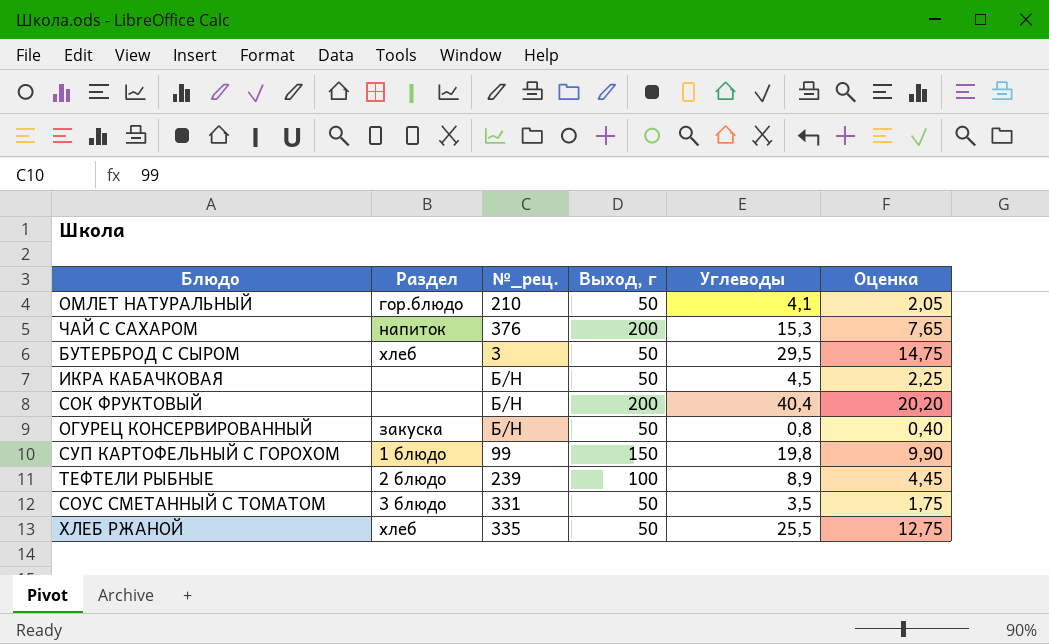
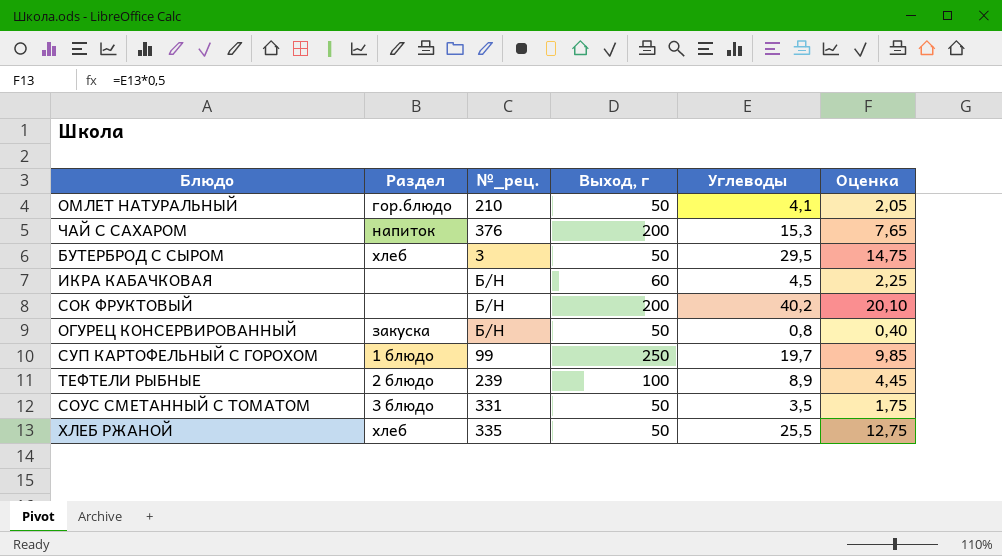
ИКРА КАБАЧКОВАЯ | Выход, г: 50 -> 60
СОК ФРУКТОВЫЙ | Углеводы: 40,4 -> 40,2
СОК ФРУКТОВЫЙ | Оценка: 20,20 -> 20,10
СУП КАРТОФЕЛЬНЫЙ С ГОРОХОМ | Выход, г: 150 -> 250
СУП КАРТОФЕЛЬНЫЙ С ГОРОХОМ | Углеводы: 19,8 -> 19,7
СУП КАРТОФЕЛЬНЫЙ С ГОРОХОМ | Оценка: 9,90 -> 9,85

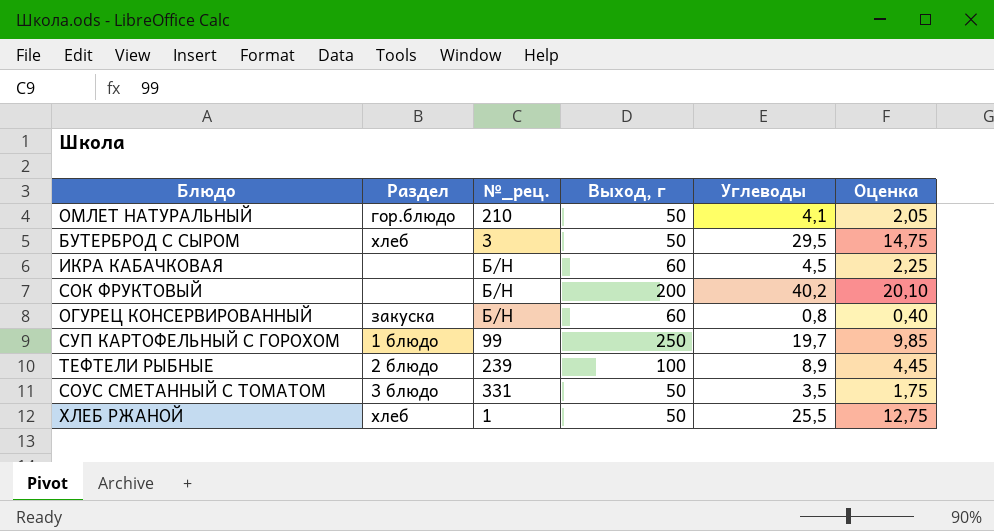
row ЧАЙ С САХАРОМ: напиток | 376 | 200 | 15,3 | 7,65 -> none
ОГУРЕЦ КОНСЕРВИРОВАННЫЙ | Выход, г: 50 -> 60
ХЛЕБ РЖАНОЙ | №_рец.: 335 -> 1

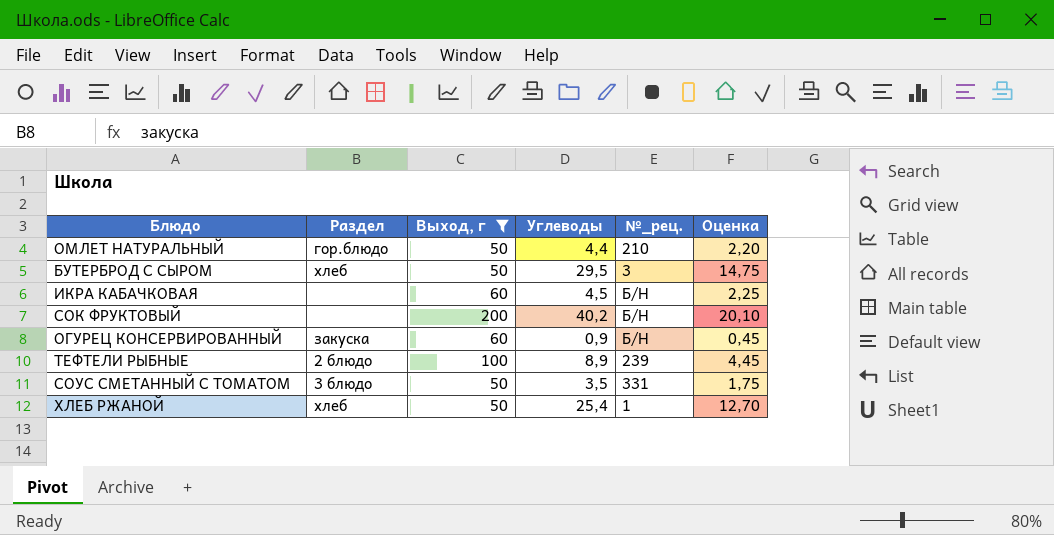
filter: none -> Выход, г != 250
column №_рец. | position: 3 -> 5
ОМЛЕТ НАТУРАЛЬНЫЙ | Углеводы: 4,1 -> 4,4
ОМЛЕТ НАТУРАЛЬНЫЙ | Оценка: 2,05 -> 2,20
ОГУРЕЦ КОНСЕРВИРОВАННЫЙ | Углеводы: 0,8 -> 0,9
ОГУРЕЦ КОНСЕРВИРОВАННЫЙ | Оценка: 0,40 -> 0,45
ХЛЕБ РЖАНОЙ | Углеводы: 25,5 -> 25,4
ХЛЕБ РЖАНОЙ | Оценка: 12,75 -> 12,70

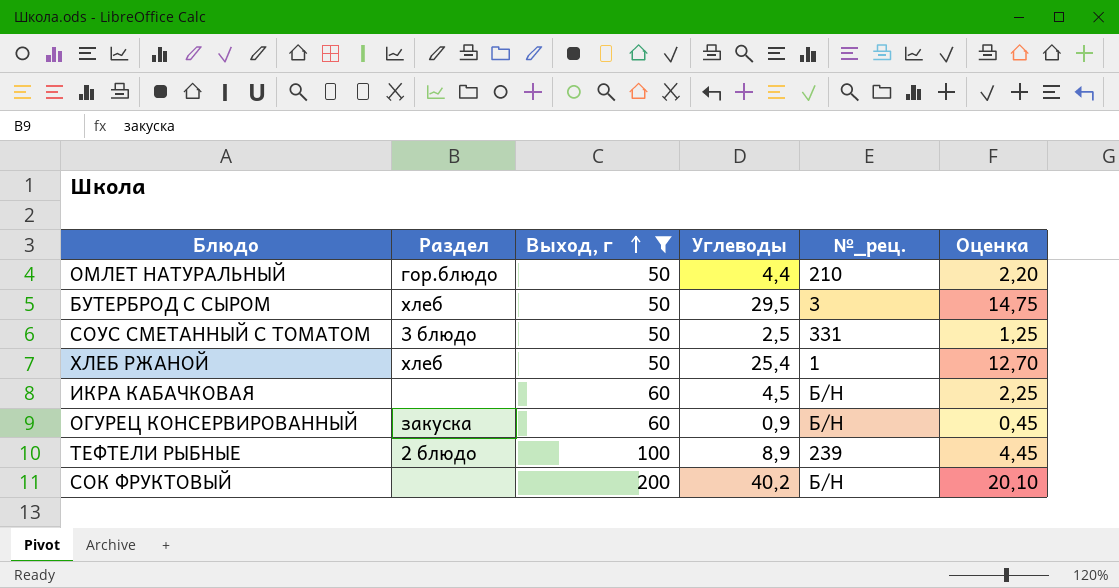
row order: none -> Выход, г ascending
СОУС СМЕТАННЫЙ С ТОМАТОМ | Углеводы: 3,5 -> 2,5
СОУС СМЕТАННЫЙ С ТОМАТОМ | Оценка: 1,75 -> 1,25

